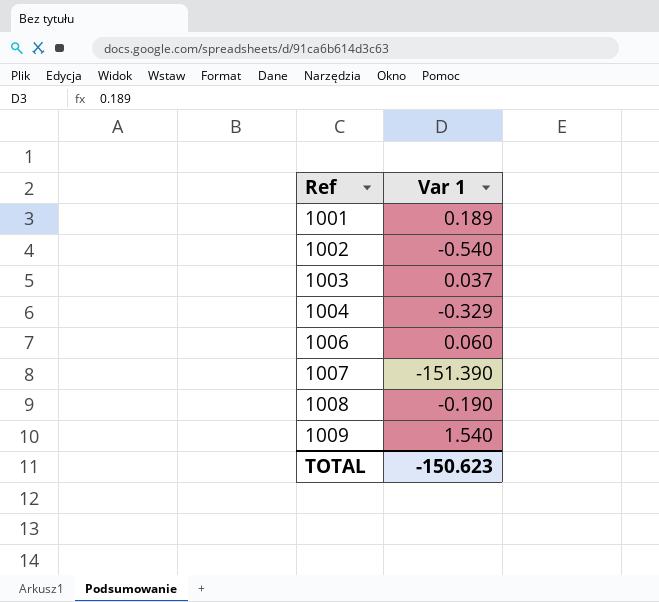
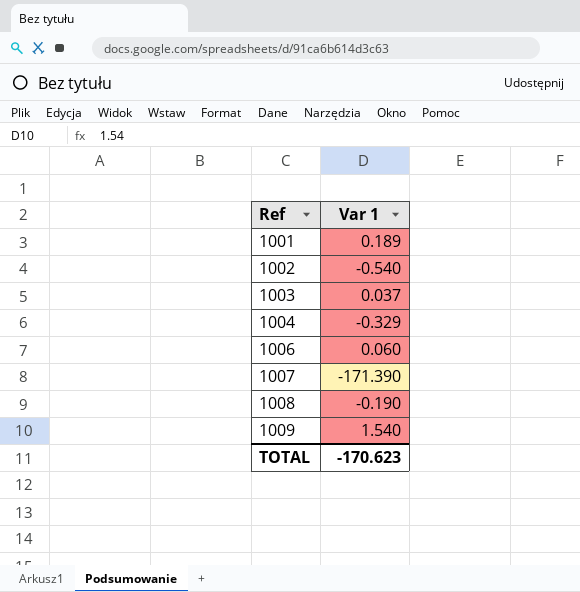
1007 | Var 1: -151.390 -> -171.390
TOTAL | Var 1: -150.623 -> -170.623

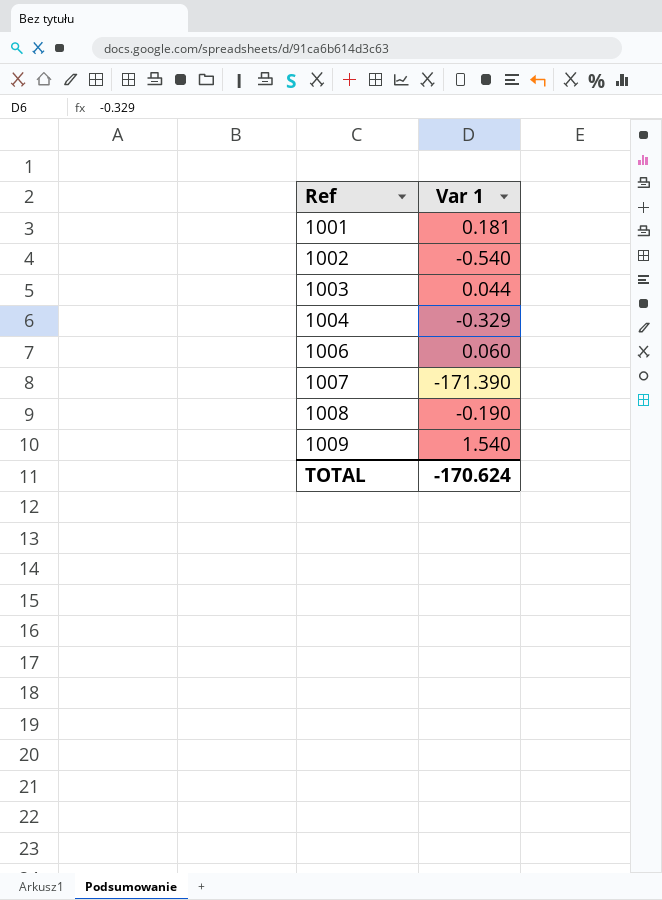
1001 | Var 1: 0.189 -> 0.181
1003 | Var 1: 0.037 -> 0.044
TOTAL | Var 1: -170.623 -> -170.624

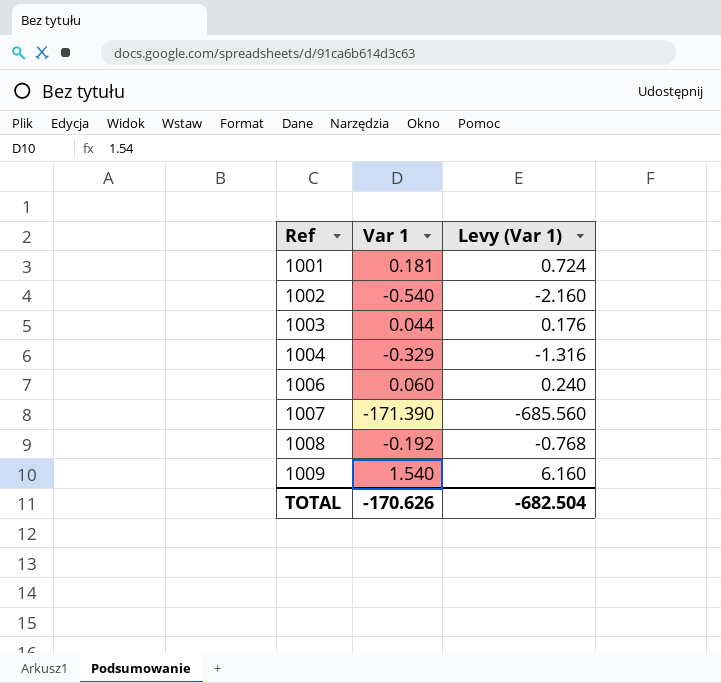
column Levy (Var 1) | formula: none -> [Var 1] * 4
1008 | Var 1: -0.190 -> -0.192
TOTAL | Var 1: -170.624 -> -170.626

